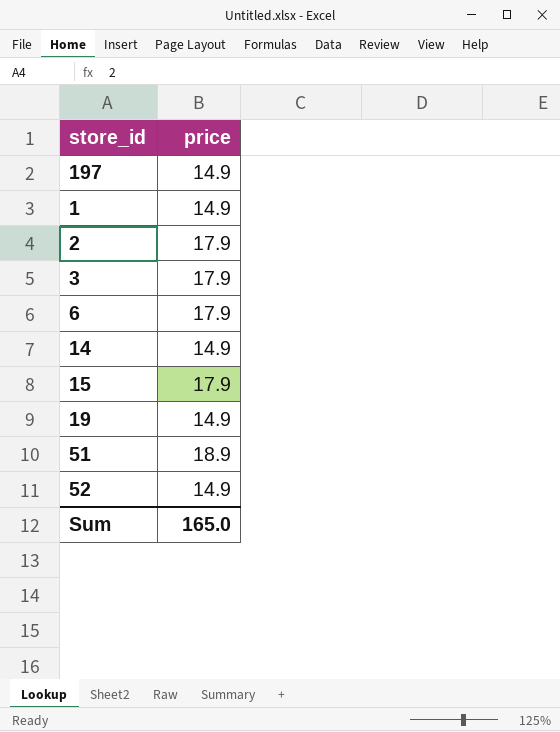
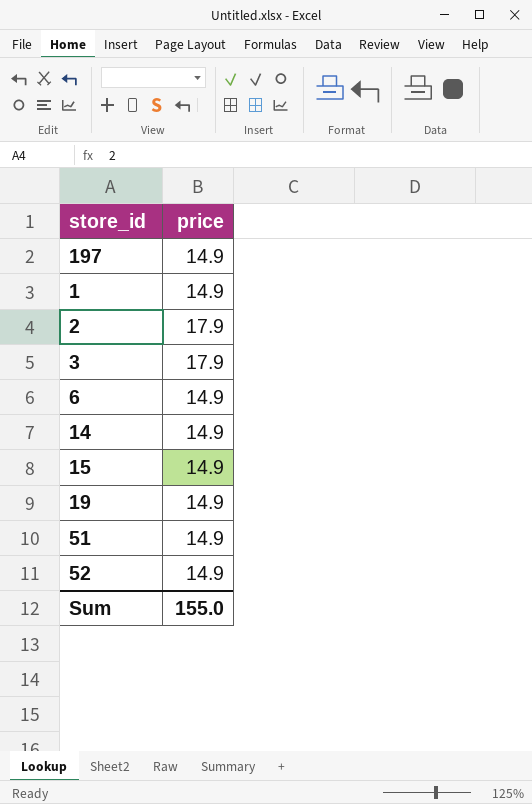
6 | price: 17.9 -> 14.9
15 | price: 17.9 -> 14.9
51 | price: 18.9 -> 14.9
Sum | price: 165.0 -> 155.0

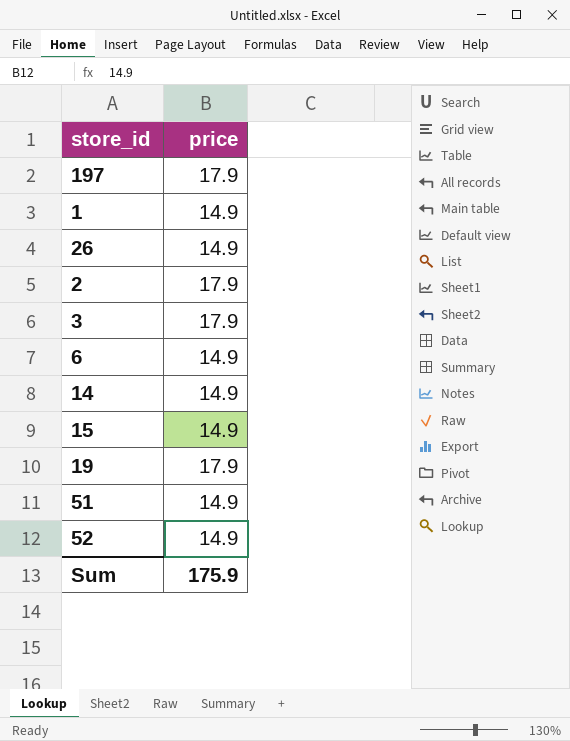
197 | price: 14.9 -> 17.9
row 26: none -> 14.9
19 | price: 14.9 -> 17.9
Sum | price: 155.0 -> 175.9

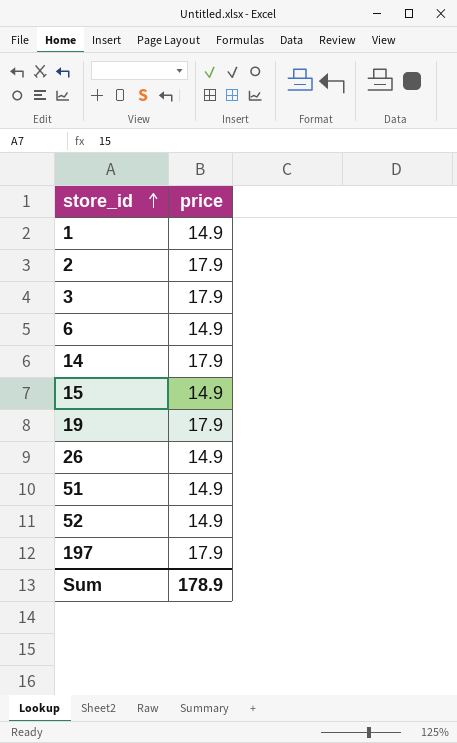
row order: none -> store_id ascending
14 | price: 14.9 -> 17.9
Sum | price: 175.9 -> 178.9

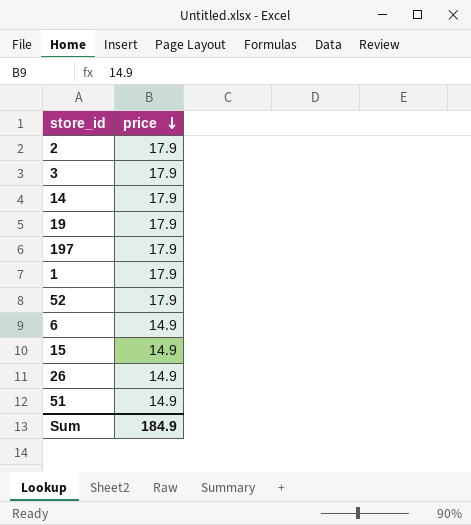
row order: store_id ascending -> price descending
1 | price: 14.9 -> 17.9
52 | price: 14.9 -> 17.9
Sum | price: 178.9 -> 184.9

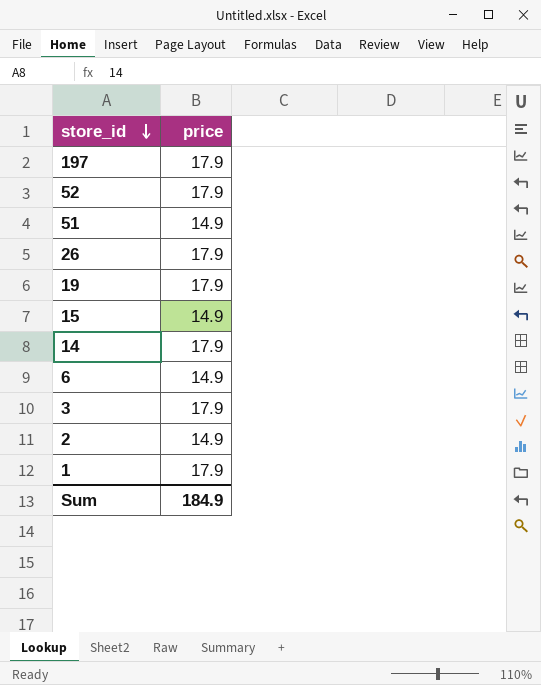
row order: price descending -> store_id descending
26 | price: 14.9 -> 17.9
2 | price: 17.9 -> 14.9

